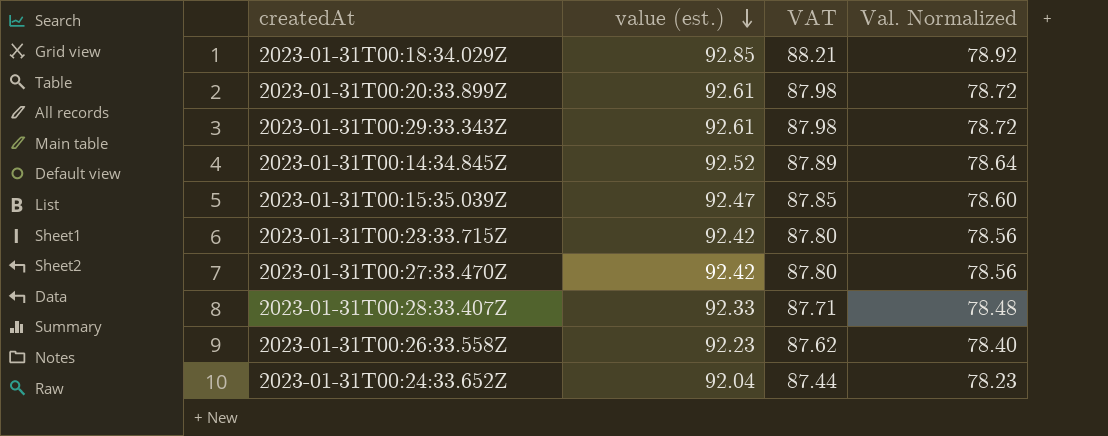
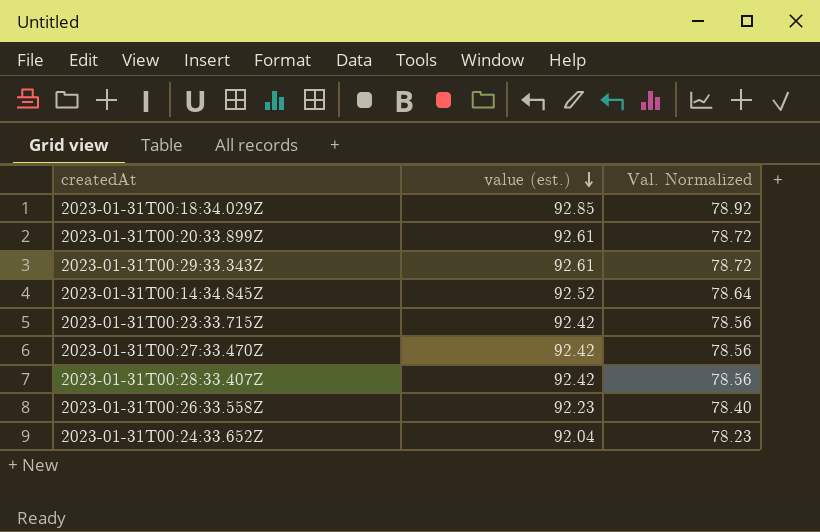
column VAT | formula: [value (est.)] * 0.95 -> none
row 2023-01-31T00:15:35.039Z: 92.47 | 87.85 | 78.60 -> none
2023-01-31T00:28:33.407Z | value (est.): 92.33 -> 92.42
2023-01-31T00:28:33.407Z | Val. Normalized: 78.48 -> 78.56

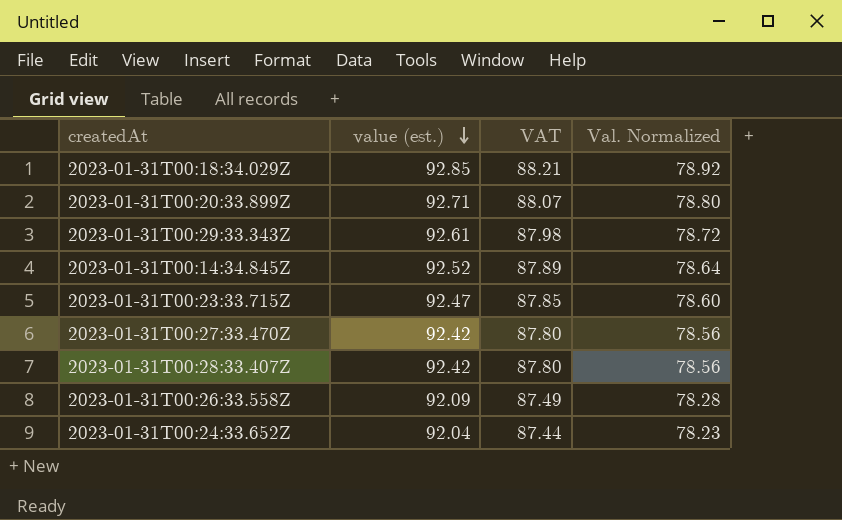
column VAT | formula: none -> [value (est.)] * 0.95
2023-01-31T00:20:33.899Z | value (est.): 92.61 -> 92.71
2023-01-31T00:20:33.899Z | Val. Normalized: 78.72 -> 78.80
2023-01-31T00:23:33.715Z | value (est.): 92.42 -> 92.47
2023-01-31T00:23:33.715Z | Val. Normalized: 78.56 -> 78.60
2023-01-31T00:26:33.558Z | value (est.): 92.23 -> 92.09
2023-01-31T00:26:33.558Z | Val. Normalized: 78.40 -> 78.28

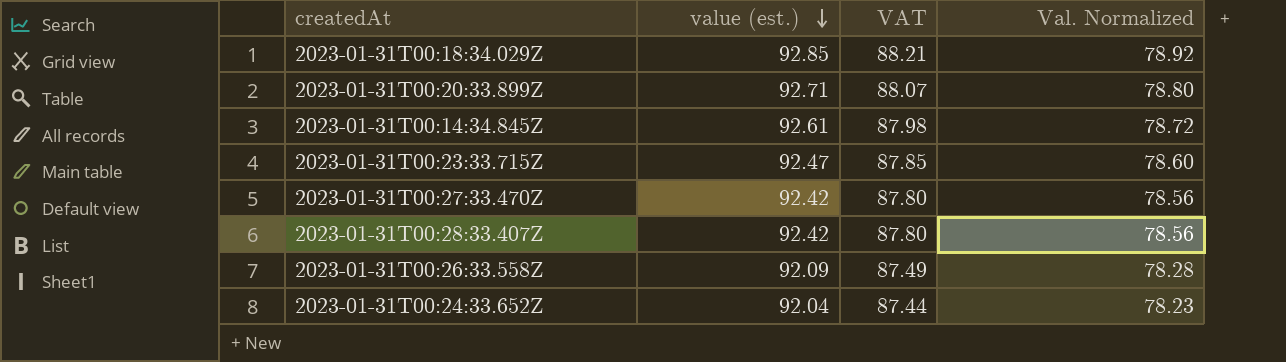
row 2023-01-31T00:29:33.343Z: 92.61 | 87.98 | 78.72 -> none
2023-01-31T00:14:34.845Z | value (est.): 92.52 -> 92.61
2023-01-31T00:14:34.845Z | VAT: 87.89 -> 87.98
2023-01-31T00:14:34.845Z | Val. Normalized: 78.64 -> 78.72

